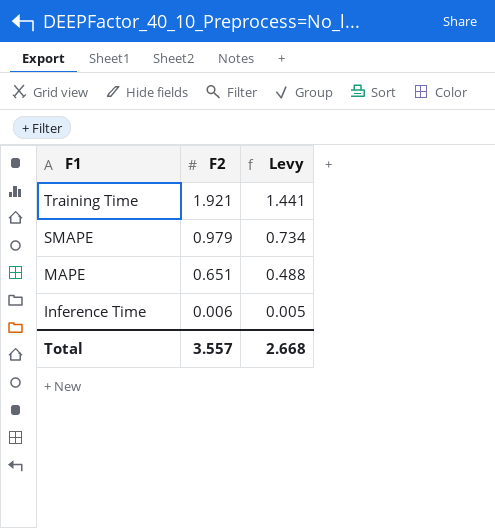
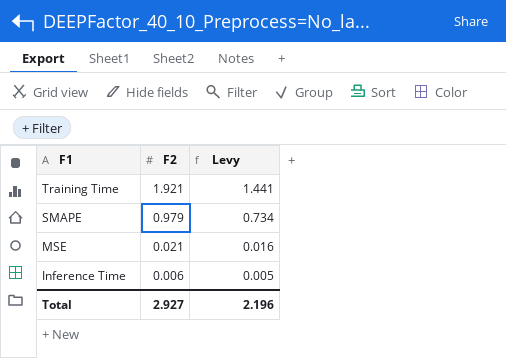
row MAPE: 0.651 | 0.488 -> none
row MSE: none -> 0.021 | 0.016
Total | F2: 3.557 -> 2.927
Total | Levy: 2.668 -> 2.196

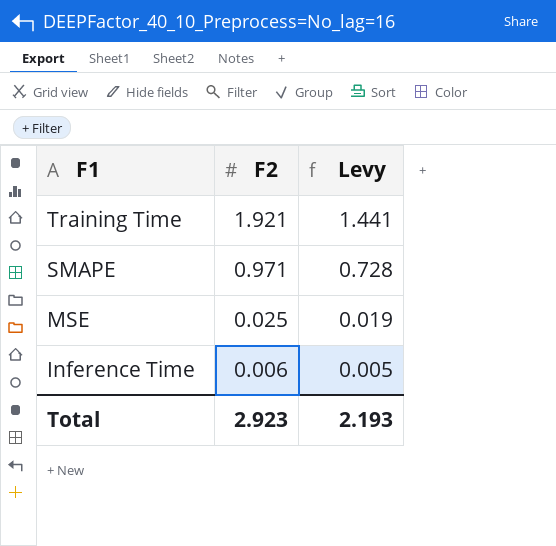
SMAPE | F2: 0.979 -> 0.971
SMAPE | Levy: 0.734 -> 0.728
MSE | F2: 0.021 -> 0.025
MSE | Levy: 0.016 -> 0.019
Total | F2: 2.927 -> 2.923
Total | Levy: 2.196 -> 2.193

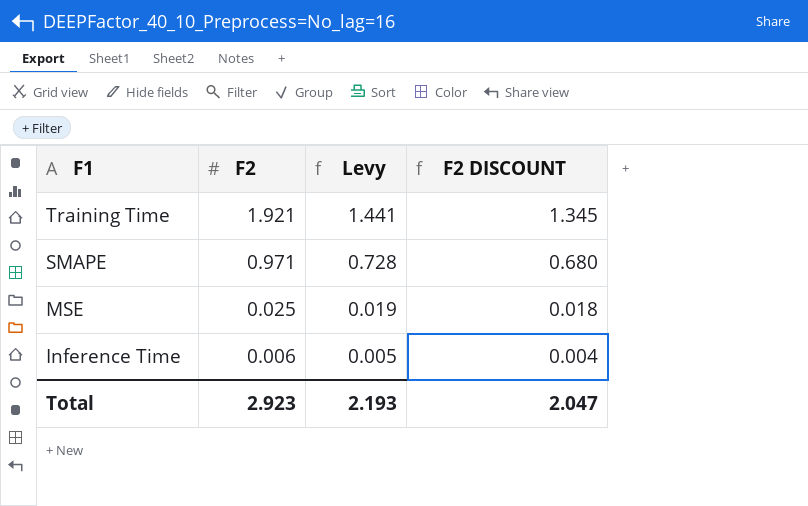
column F2 DISCOUNT | formula: none -> [F2] * 0.7

